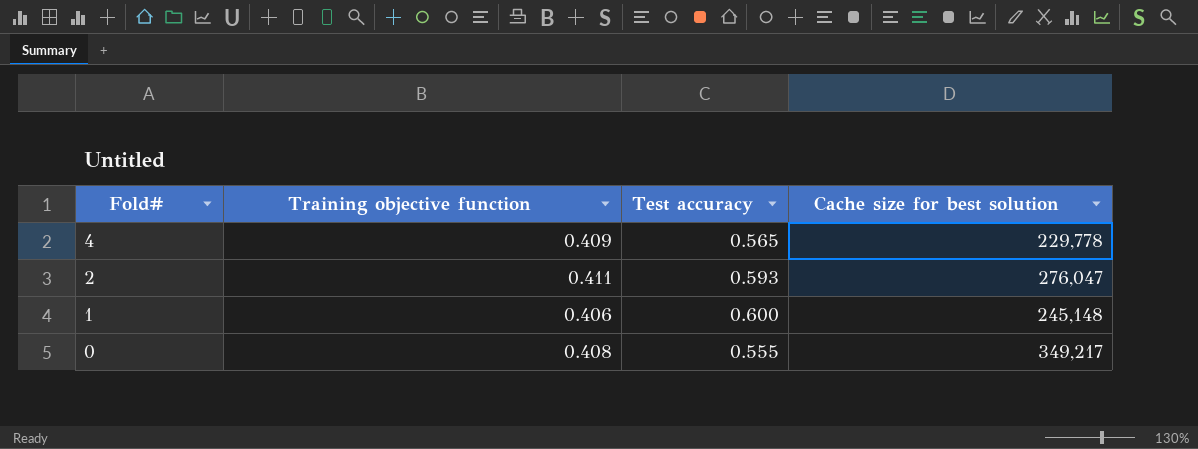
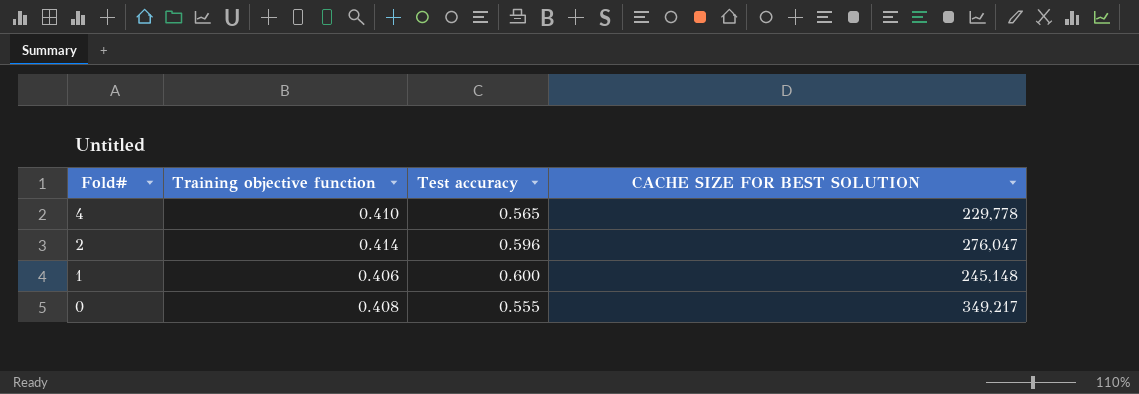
column name: Cache size for best solution -> CACHE SIZE FOR BEST SOLUTION
4 | Training objective function: 0.409 -> 0.410
2 | Training objective function: 0.411 -> 0.414
2 | Test accuracy: 0.593 -> 0.596

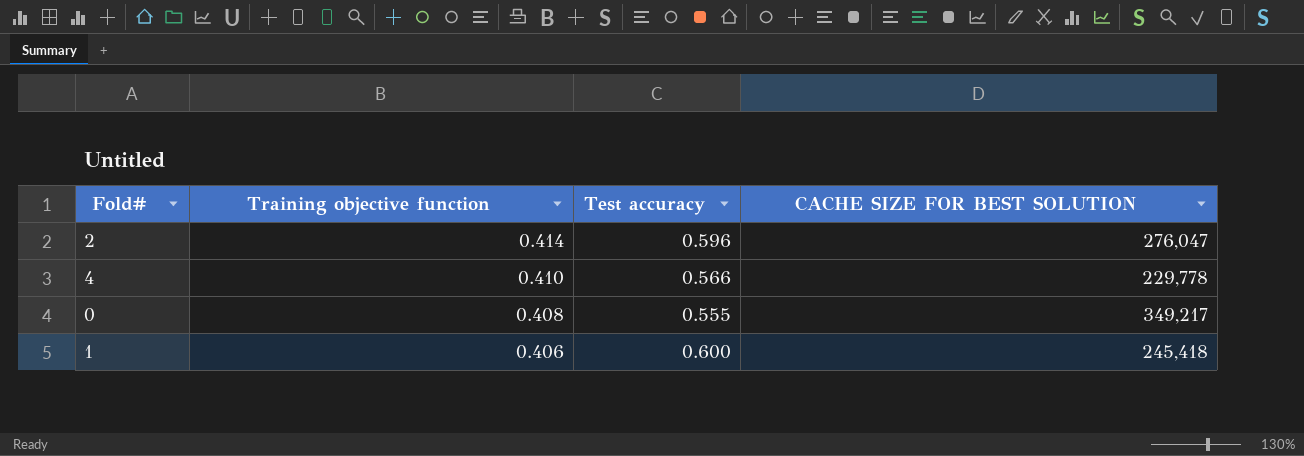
row order: Fold# descending -> Training objective function descending
4 | Test accuracy: 0.565 -> 0.566
1 | CACHE SIZE FOR BEST SOLUTION: 245,148 -> 245,418

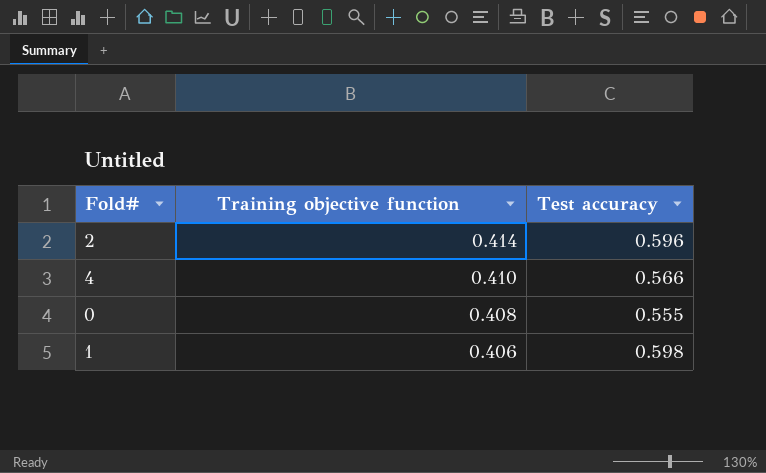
column CACHE SIZE FOR BEST SOLUTION | position: 4 -> none
1 | Test accuracy: 0.600 -> 0.598

